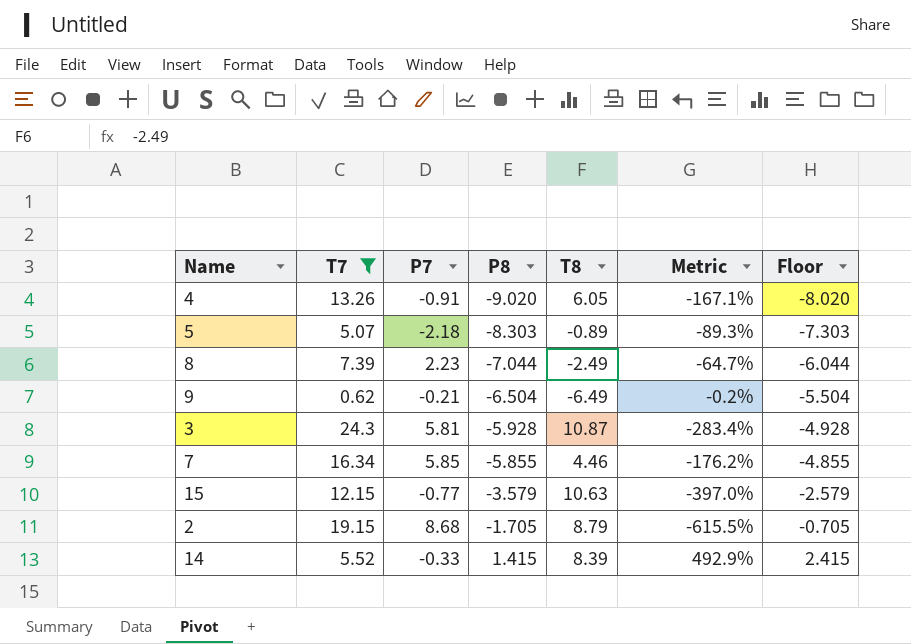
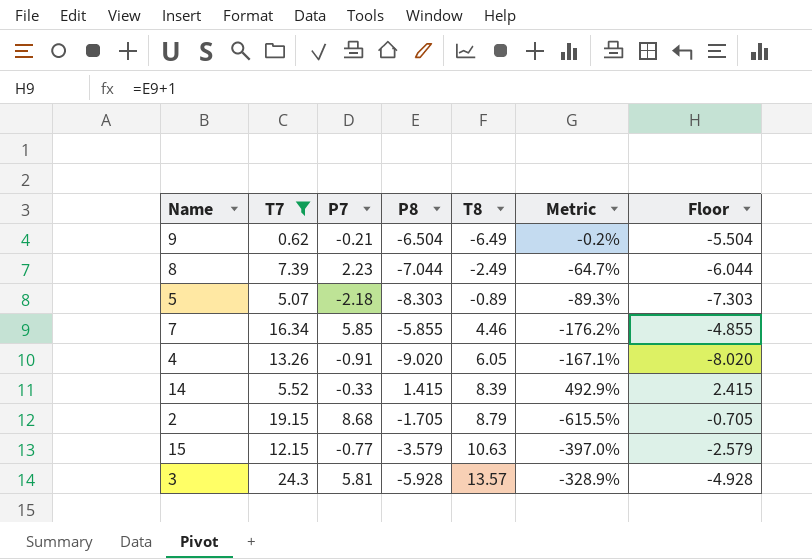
row order: P8 ascending -> T8 ascending
3 | T8: 10.87 -> 13.57
3 | Metric: -283.4% -> -328.9%

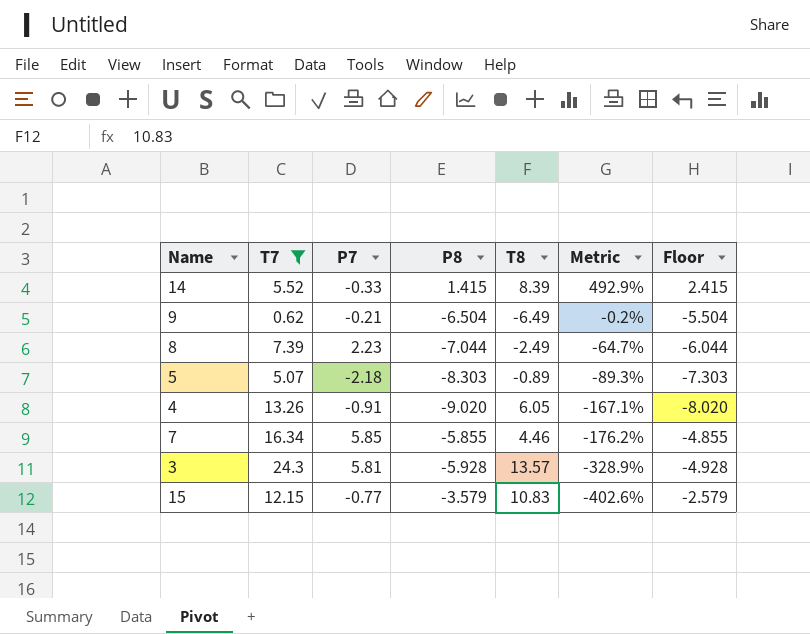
row order: T8 ascending -> Metric descending
row 2: 19.15 | 8.68 | -1.705 | 8.79 | -615.5% | -0.705 -> none
15 | T8: 10.63 -> 10.83
15 | Metric: -397.0% -> -402.6%

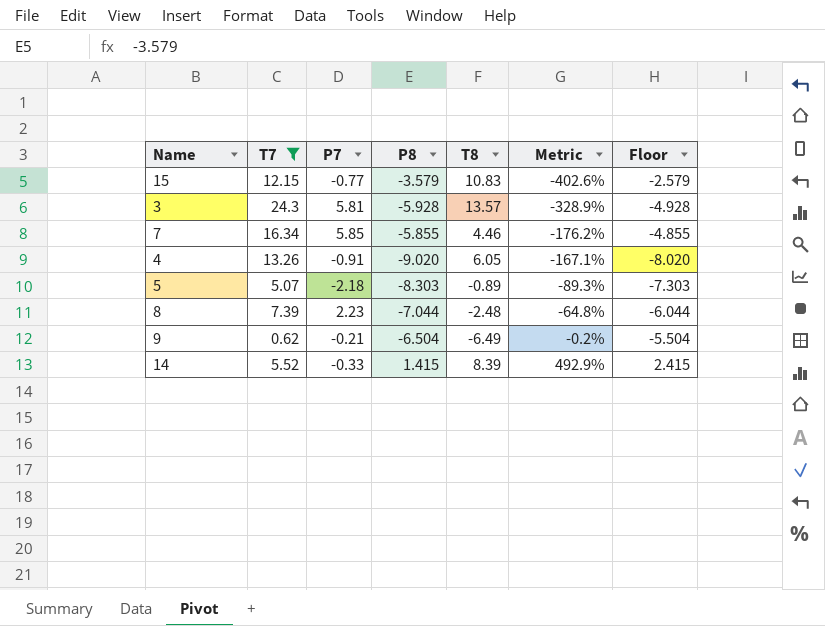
row order: Metric descending -> Metric ascending
8 | T8: -2.49 -> -2.48
8 | Metric: -64.7% -> -64.8%

